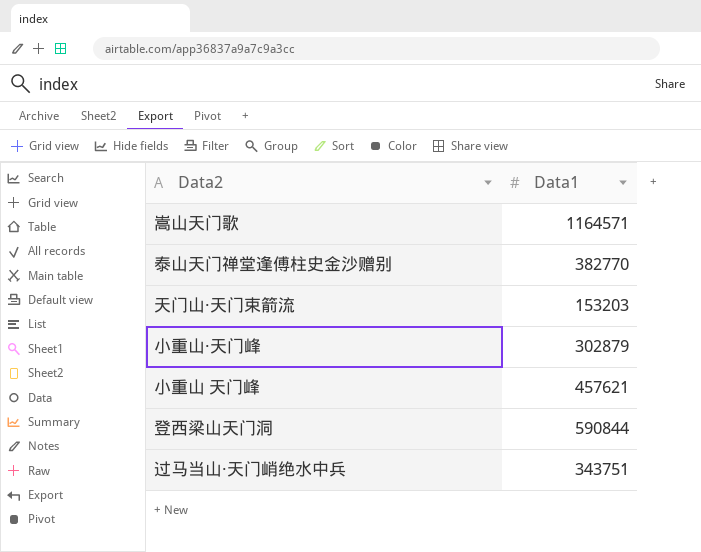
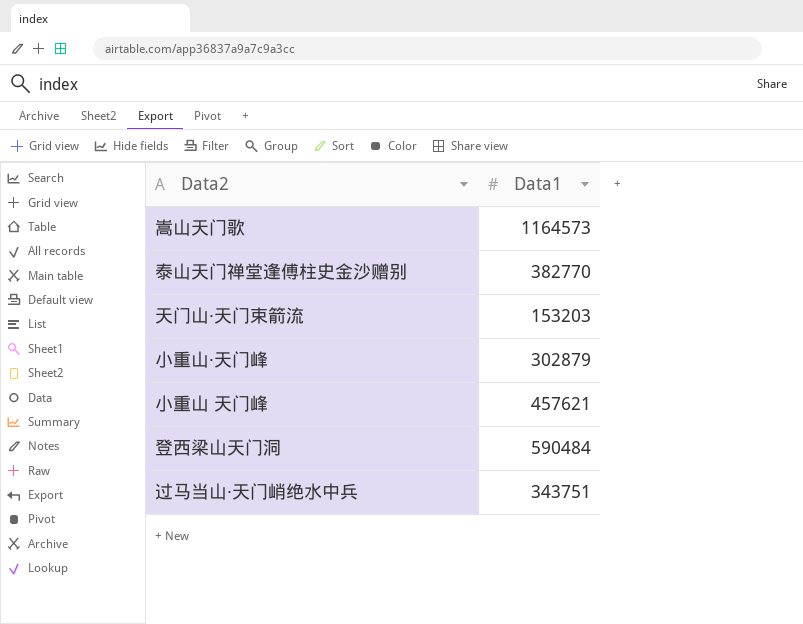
嵩山天门歌 | Data1: 1164571 -> 1164573
登西梁山天门洞 | Data1: 590844 -> 590484

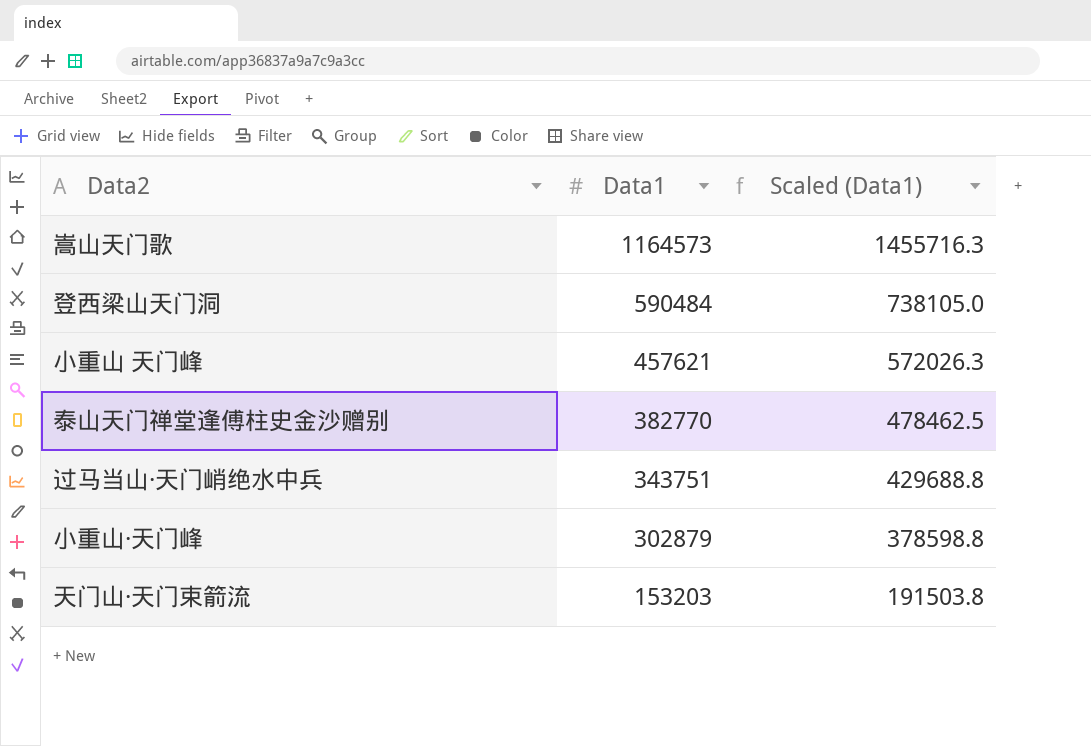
row order: none -> Data1 descending
column Scaled (Data1) | formula: none -> [Data1] * 1.25

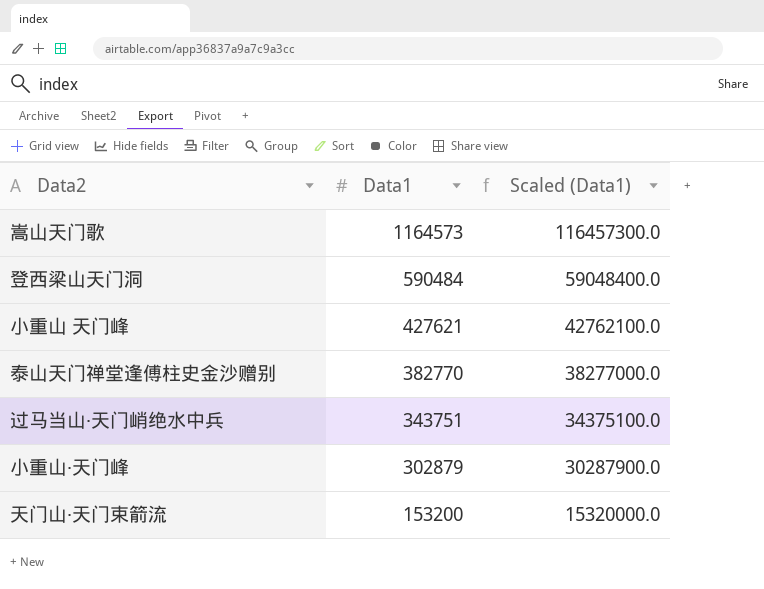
column Scaled (Data1) | formula: [Data1] * 1.25 -> [Data1] * 100
小重山 天门峰 | Data1: 457621 -> 427621
天门山·天门束箭流 | Data1: 153203 -> 153200

